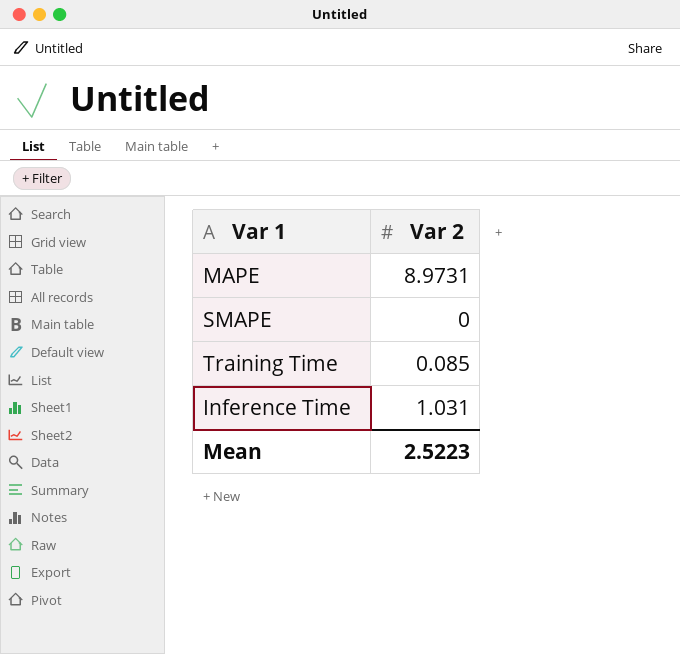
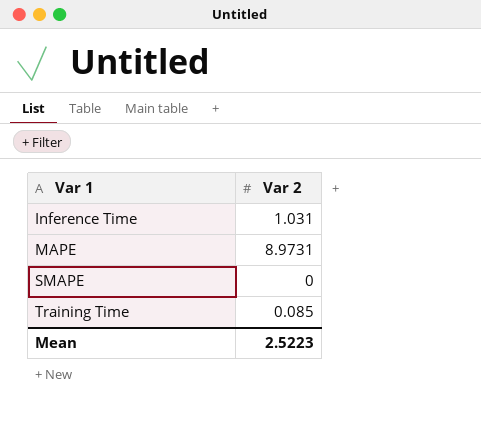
row order: none -> Var 1 ascending

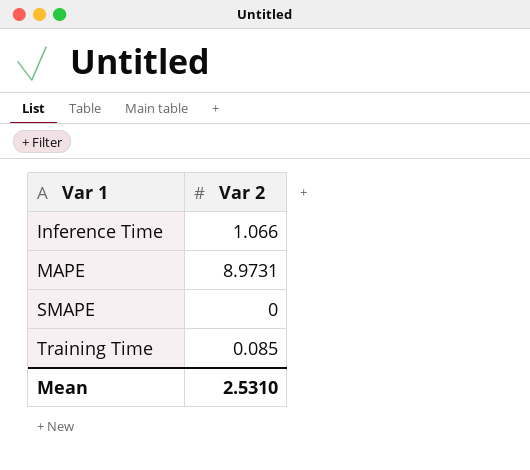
Inference Time | Var 2: 1.031 -> 1.066
Mean | Var 2: 2.5223 -> 2.5310

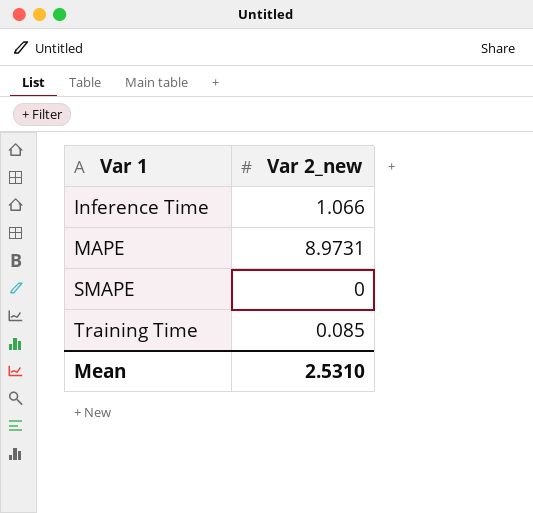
column name: Var 2 -> Var 2_new

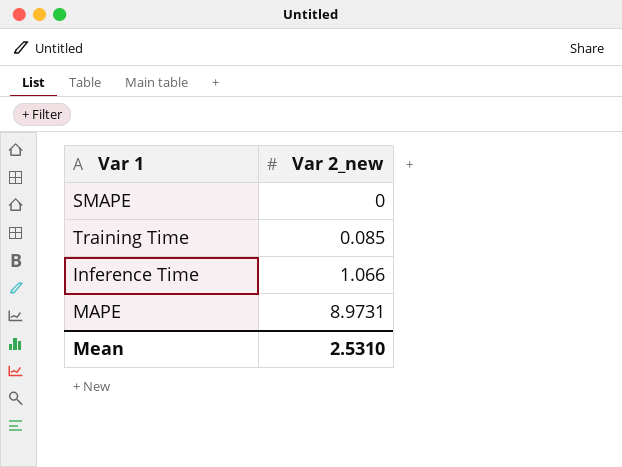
row order: Var 1 ascending -> Var 2_new ascending

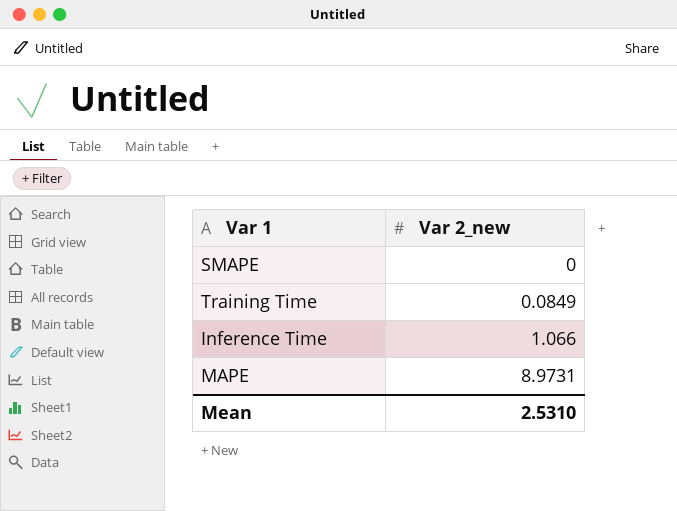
Training Time | Var 2_new: 0.085 -> 0.0849

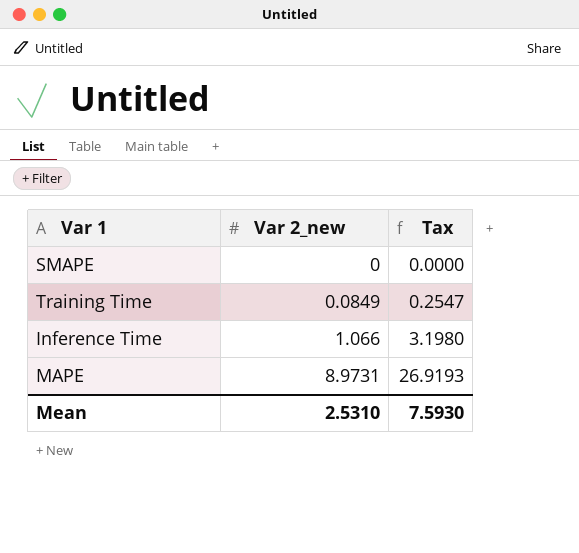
column Tax | formula: none -> [Var 2_new] * 3

